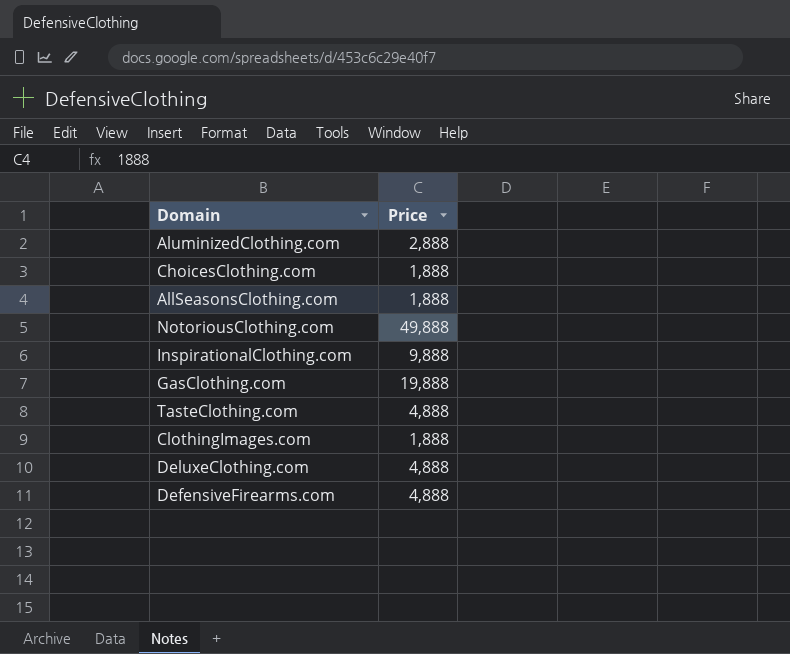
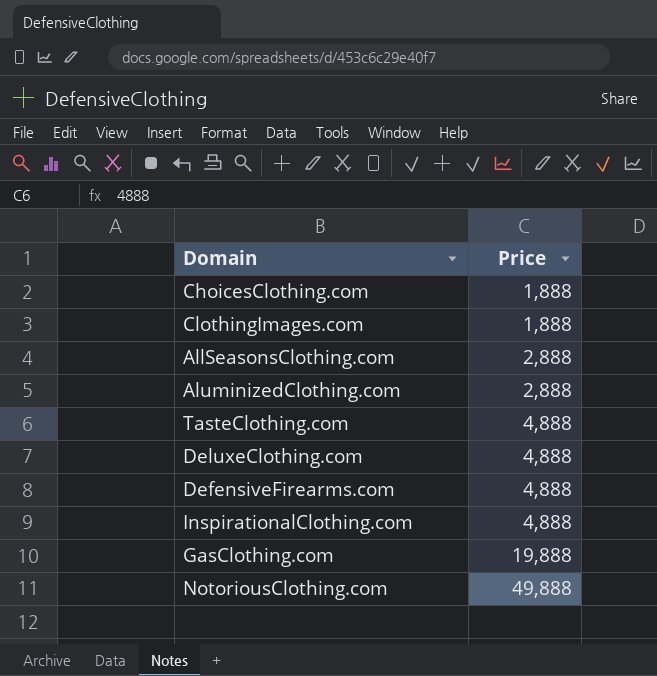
row order: none -> Price ascending
AllSeasonsClothing.com | Price: 1,888 -> 2,888
InspirationalClothing.com | Price: 9,888 -> 4,888

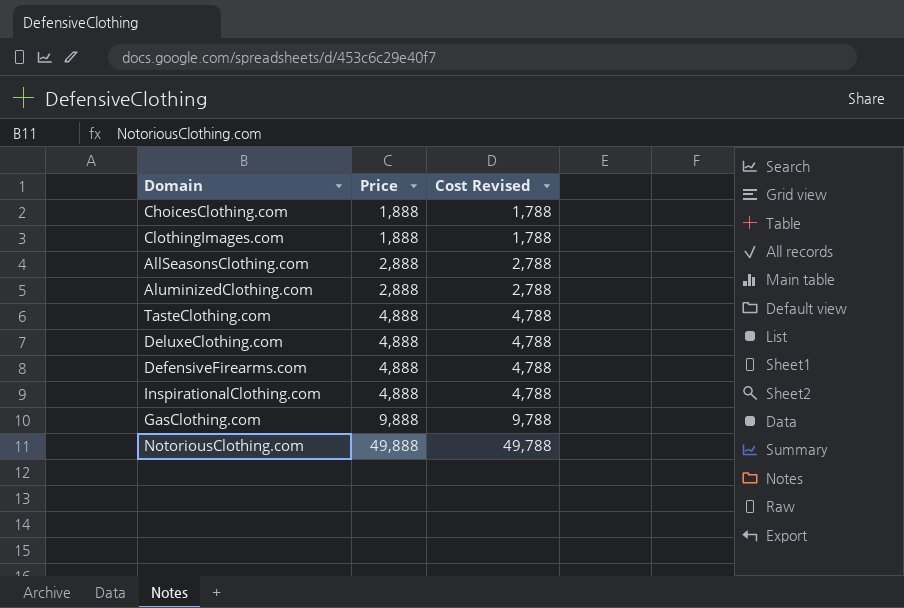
column Cost Revised | formula: none -> [Price] - 100
GasClothing.com | Price: 19,888 -> 9,888

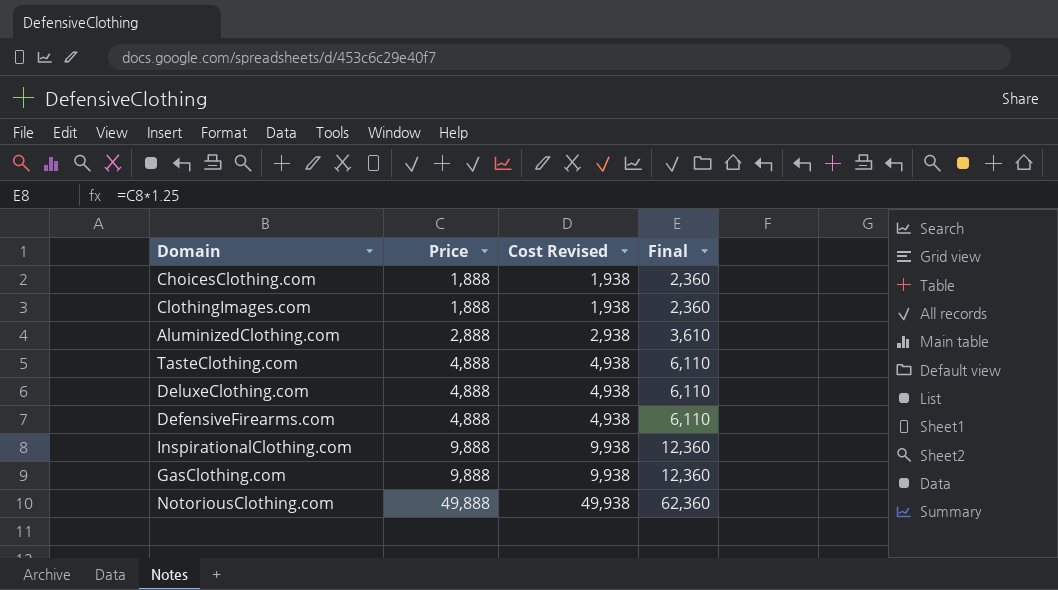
column Cost Revised | formula: [Price] - 100 -> [Price] + 50
column Final | formula: none -> [Price] * 1.25
row AllSeasonsClothing.com: 2,888 | 2,788 -> none
InspirationalClothing.com | Price: 4,888 -> 9,888

